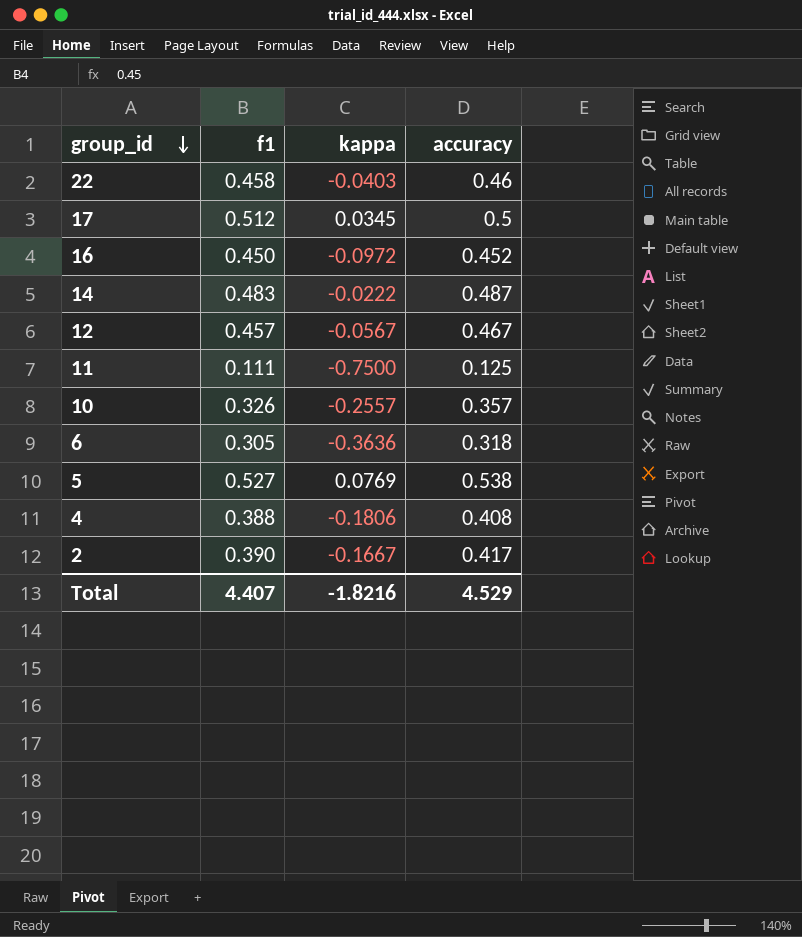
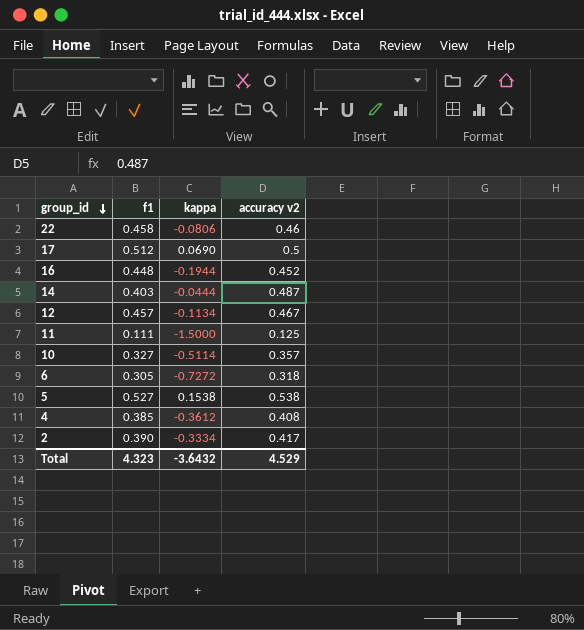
column name: accuracy -> accuracy v2
22 | kappa: -0.0403 -> -0.0806
17 | kappa: 0.0345 -> 0.0690
16 | f1: 0.450 -> 0.448
16 | kappa: -0.0972 -> -0.1944
14 | f1: 0.483 -> 0.403
14 | kappa: -0.0222 -> -0.0444
12 | kappa: -0.0567 -> -0.1134
11 | kappa: -0.7500 -> -1.5000
10 | f1: 0.326 -> 0.327
10 | kappa: -0.2557 -> -0.5114
6 | kappa: -0.3636 -> -0.7272
5 | kappa: 0.0769 -> 0.1538
4 | f1: 0.388 -> 0.385
4 | kappa: -0.1806 -> -0.3612
2 | kappa: -0.1667 -> -0.3334
Total | f1: 4.407 -> 4.323
Total | kappa: -1.8216 -> -3.6432

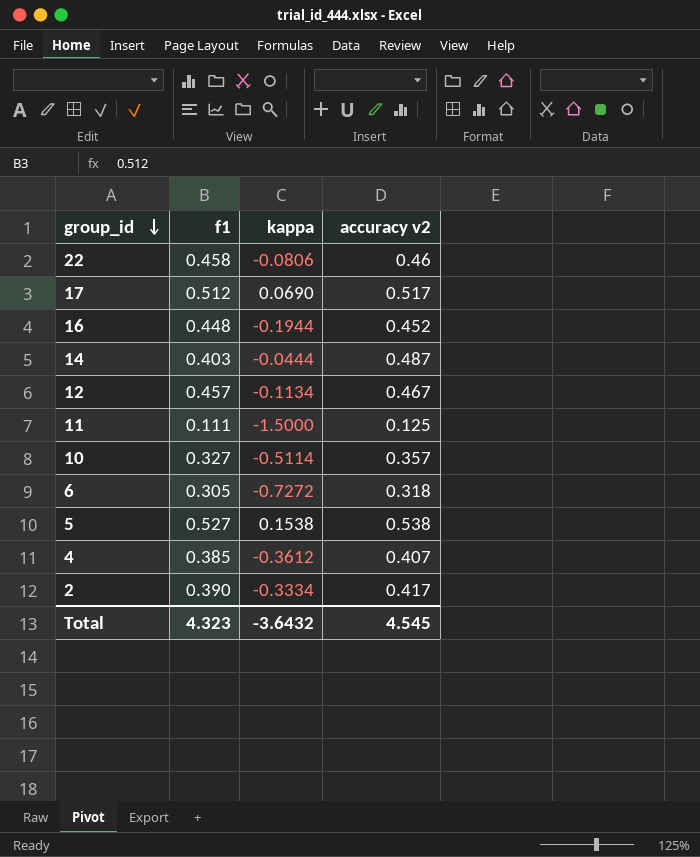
17 | accuracy v2: 0.5 -> 0.517
4 | accuracy v2: 0.408 -> 0.407
Total | accuracy v2: 4.529 -> 4.545

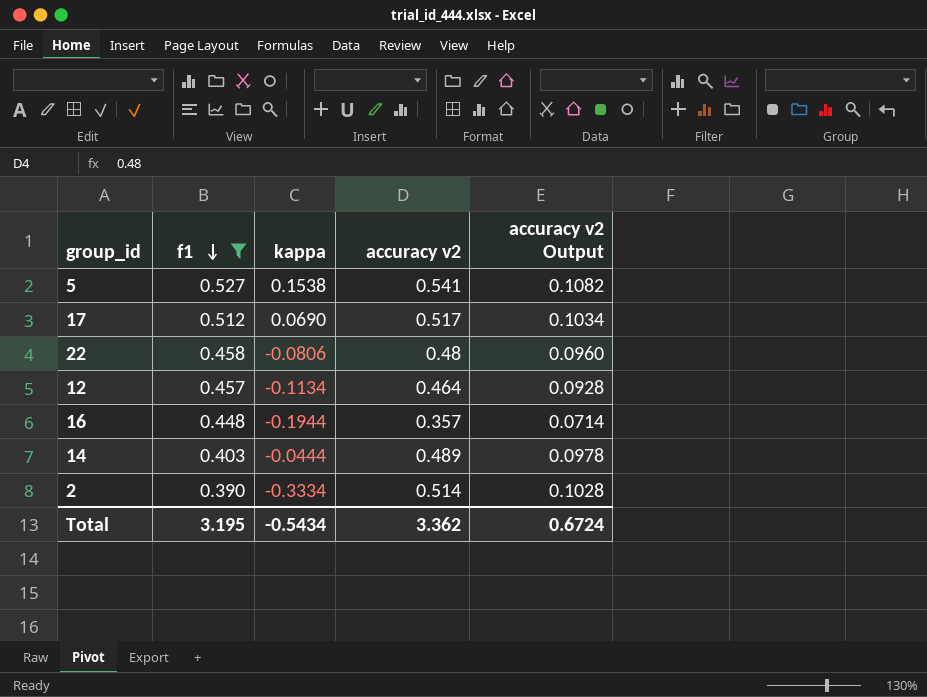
filter: none -> f1 >= 0.390
row order: group_id descending -> f1 descending
column accuracy v2 Output | formula: none -> [accuracy v2] * 0.2
5 | accuracy v2: 0.538 -> 0.541
22 | accuracy v2: 0.46 -> 0.48
12 | accuracy v2: 0.467 -> 0.464
16 | accuracy v2: 0.452 -> 0.357
14 | accuracy v2: 0.487 -> 0.489
2 | accuracy v2: 0.417 -> 0.514
Total | f1: 4.323 -> 3.195
Total | kappa: -3.6432 -> -0.5434
Total | accuracy v2: 4.545 -> 3.362

